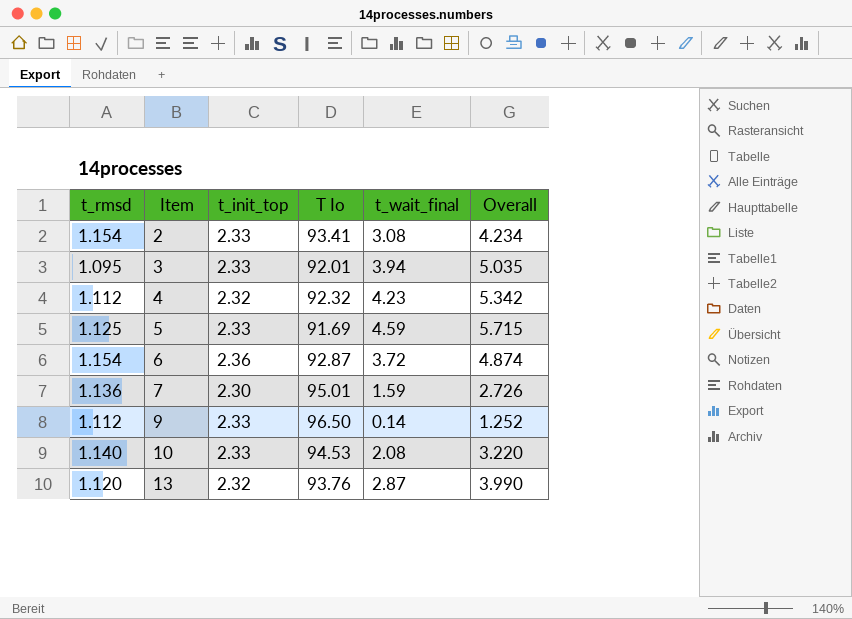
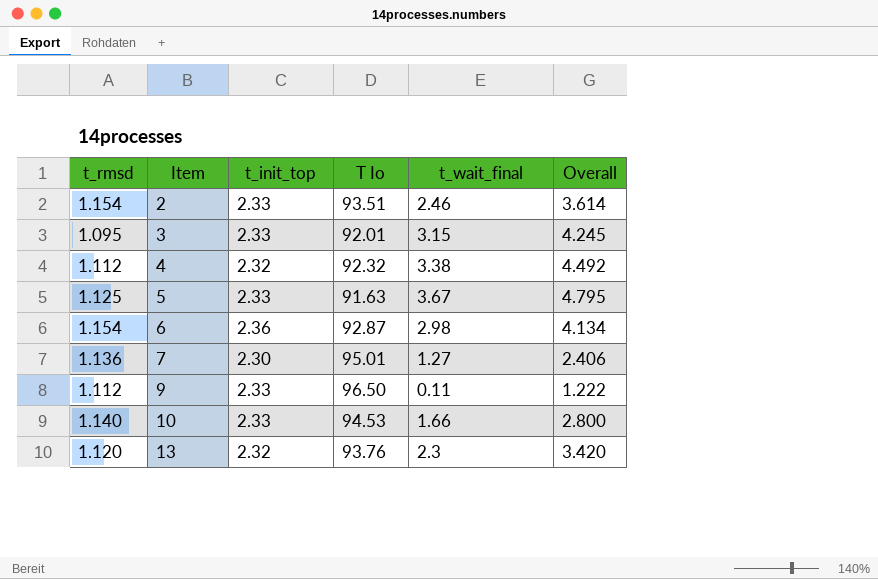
2 | T Io: 93.41 -> 93.51
2 | t_wait_final: 3.08 -> 2.46
2 | Overall: 4.234 -> 3.614
3 | t_wait_final: 3.94 -> 3.15
3 | Overall: 5.035 -> 4.245
4 | t_wait_final: 4.23 -> 3.38
4 | Overall: 5.342 -> 4.492
5 | T Io: 91.69 -> 91.63
5 | t_wait_final: 4.59 -> 3.67
5 | Overall: 5.715 -> 4.795
6 | t_wait_final: 3.72 -> 2.98
6 | Overall: 4.874 -> 4.134
7 | t_wait_final: 1.59 -> 1.27
7 | Overall: 2.726 -> 2.406
9 | t_wait_final: 0.14 -> 0.11
9 | Overall: 1.252 -> 1.222
10 | t_wait_final: 2.08 -> 1.66
10 | Overall: 3.220 -> 2.800
13 | t_wait_final: 2.87 -> 2.3
13 | Overall: 3.990 -> 3.420

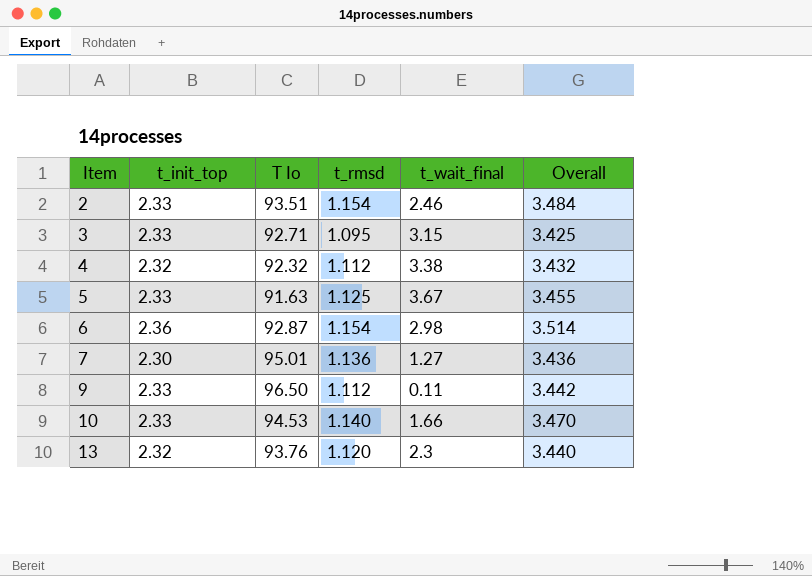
column t_rmsd | position: 1 -> 4
column Overall | formula: [t_rmsd] + [t_wait_final] -> [t_init_top] + [t_rmsd]
3 | T Io: 92.01 -> 92.71

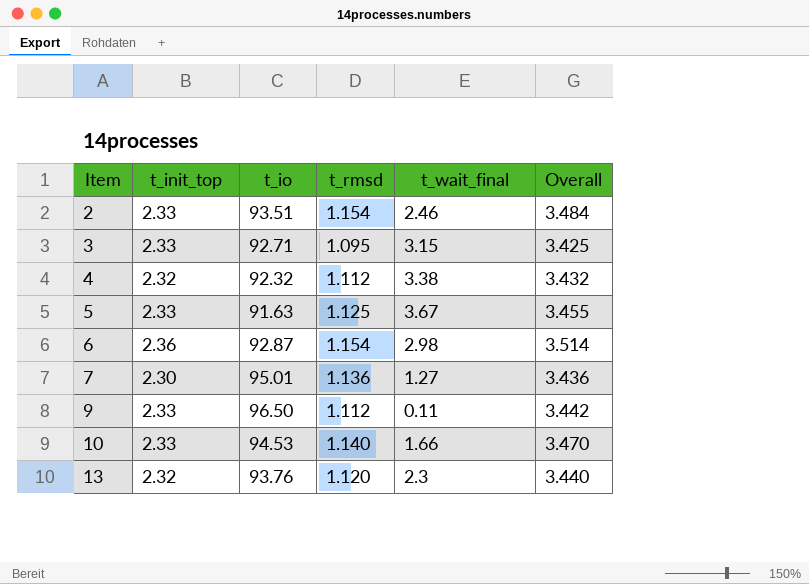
column name: T Io -> t_io

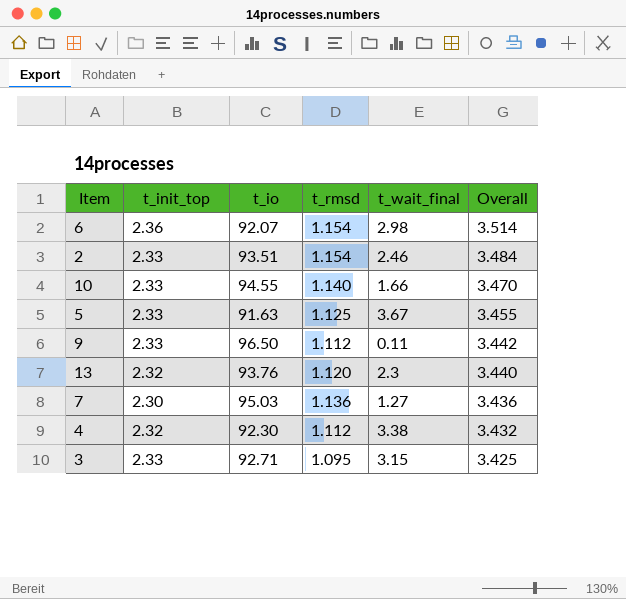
row order: Item ascending -> Overall descending
6 | t_io: 92.87 -> 92.07
10 | t_io: 94.53 -> 94.55
7 | t_io: 95.01 -> 95.03
4 | t_io: 92.32 -> 92.30

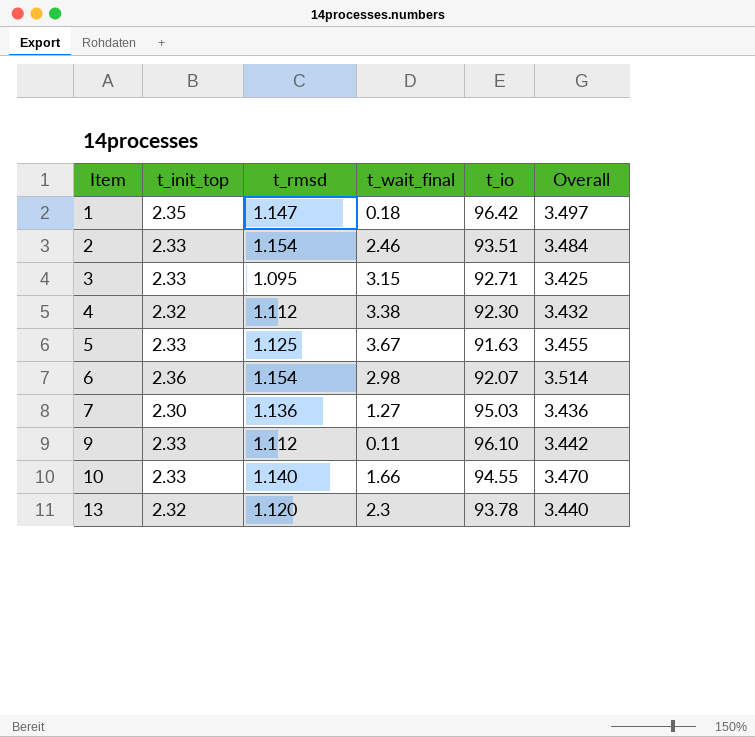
row order: Overall descending -> Item ascending
column t_io | position: 3 -> 5
row 1: none -> 2.35 | 1.147 | 0.18 | 96.42 | 3.497
9 | t_io: 96.50 -> 96.10
13 | t_io: 93.76 -> 93.78

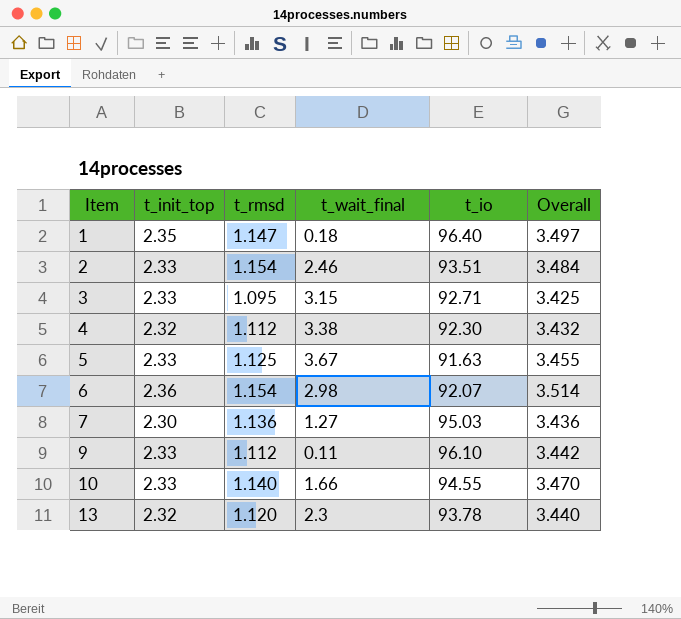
1 | t_io: 96.42 -> 96.40

